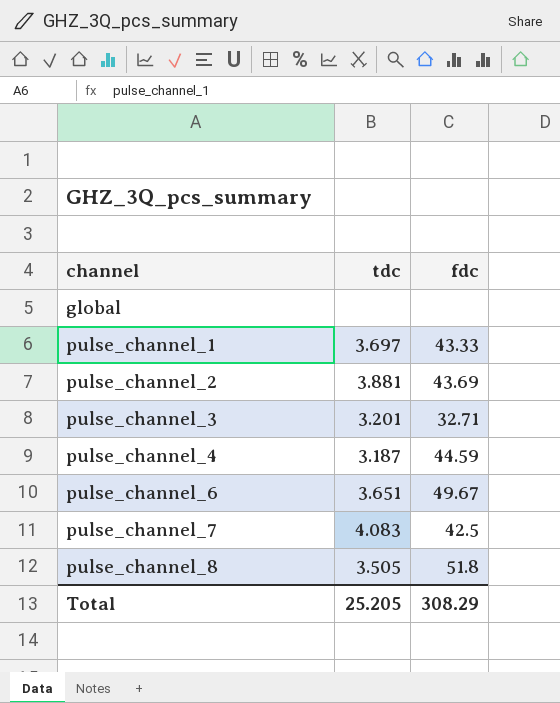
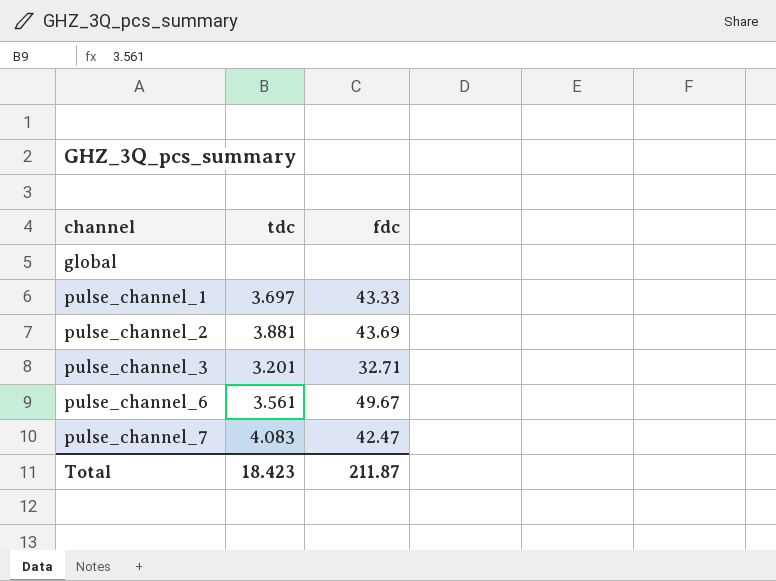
row pulse_channel_4: 3.187 | 44.59 -> none
row pulse_channel_8: 3.505 | 51.8 -> none
pulse_channel_6 | tdc: 3.651 -> 3.561
pulse_channel_7 | fdc: 42.5 -> 42.47
Total | tdc: 25.205 -> 18.423
Total | fdc: 308.29 -> 211.87

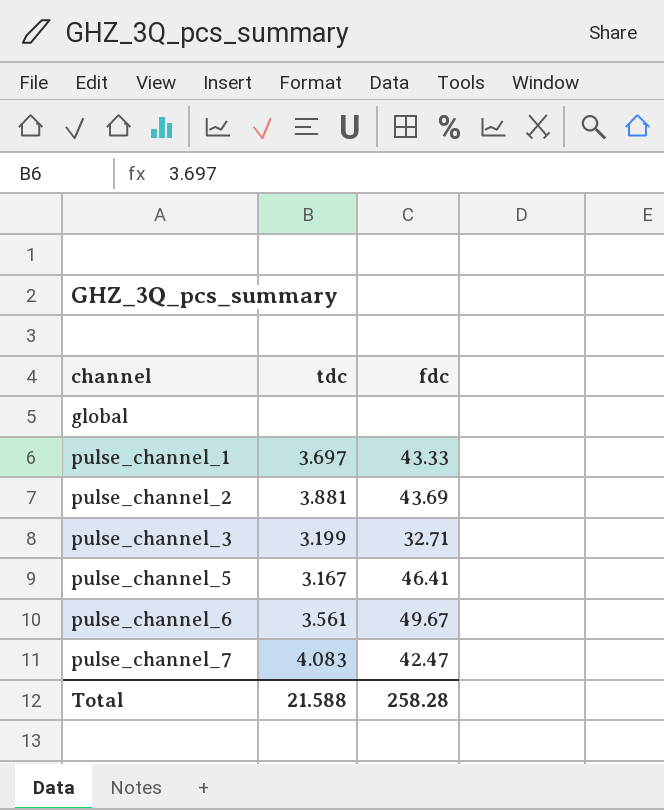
pulse_channel_3 | tdc: 3.201 -> 3.199
row pulse_channel_5: none -> 3.167 | 46.41
Total | tdc: 18.423 -> 21.588
Total | fdc: 211.87 -> 258.28

